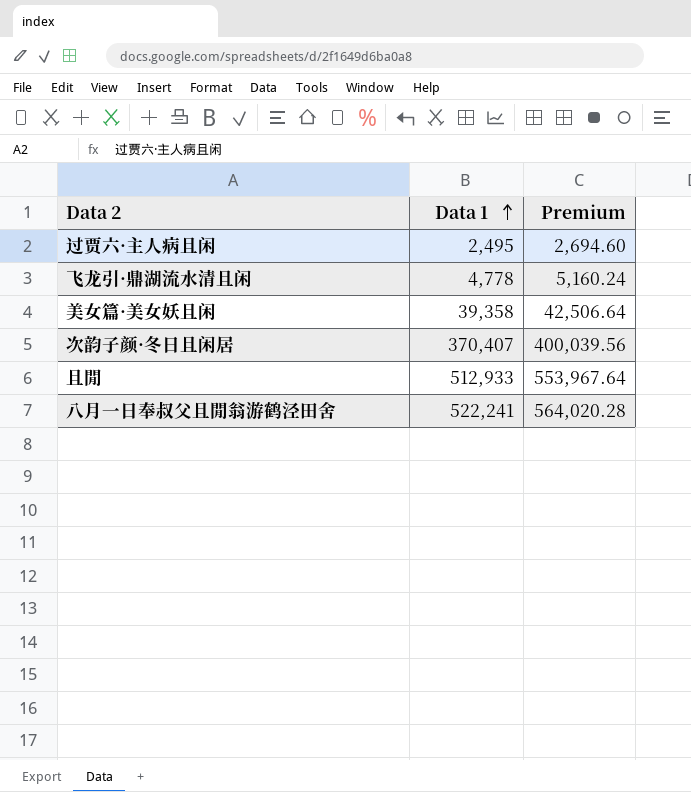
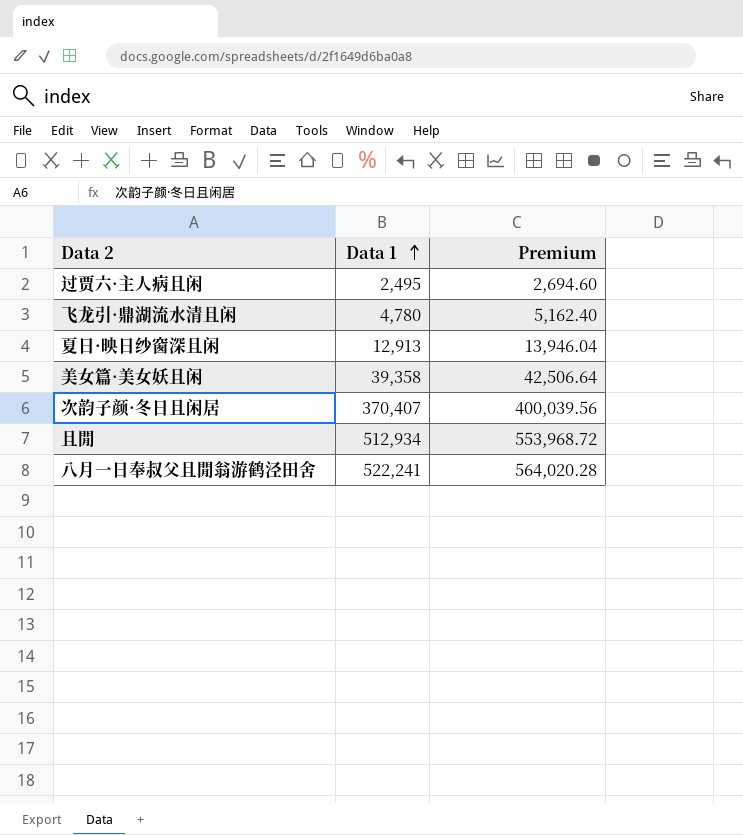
飞龙引·鼎湖流水清且闲 | Data 1: 4,778 -> 4,780
飞龙引·鼎湖流水清且闲 | Premium: 5,160.24 -> 5,162.40
row 夏日·映日纱窗深且闲: none -> 12,913 | 13,946.04
且閒 | Data 1: 512,933 -> 512,934
且閒 | Premium: 553,967.64 -> 553,968.72

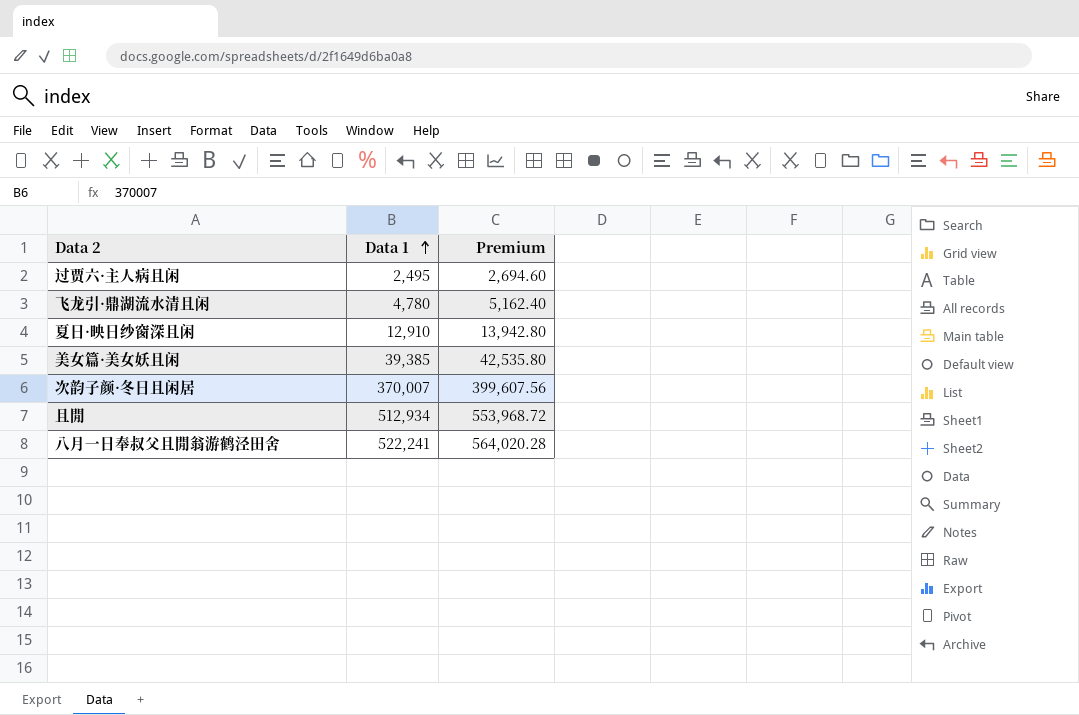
夏日·映日纱窗深且闲 | Data 1: 12,913 -> 12,910
夏日·映日纱窗深且闲 | Premium: 13,946.04 -> 13,942.80
美女篇·美女妖且闲 | Data 1: 39,358 -> 39,385
美女篇·美女妖且闲 | Premium: 42,506.64 -> 42,535.80
次韵子颜·冬日且闲居 | Data 1: 370,407 -> 370,007
次韵子颜·冬日且闲居 | Premium: 400,039.56 -> 399,607.56

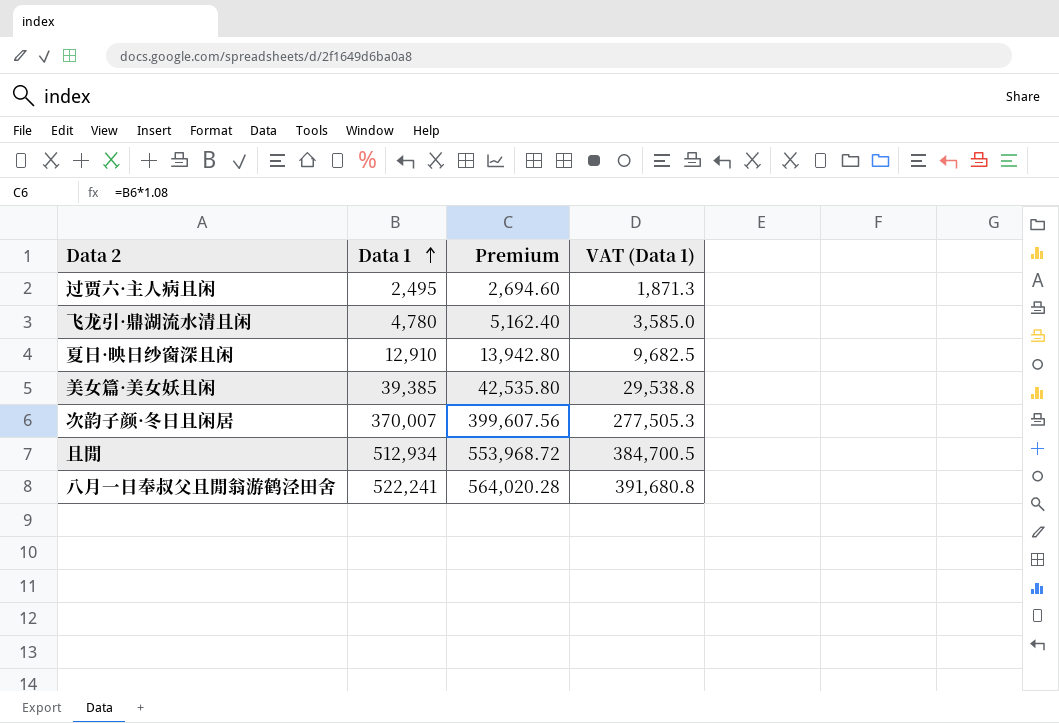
column VAT (Data 1) | formula: none -> [Data 1] * 0.75

